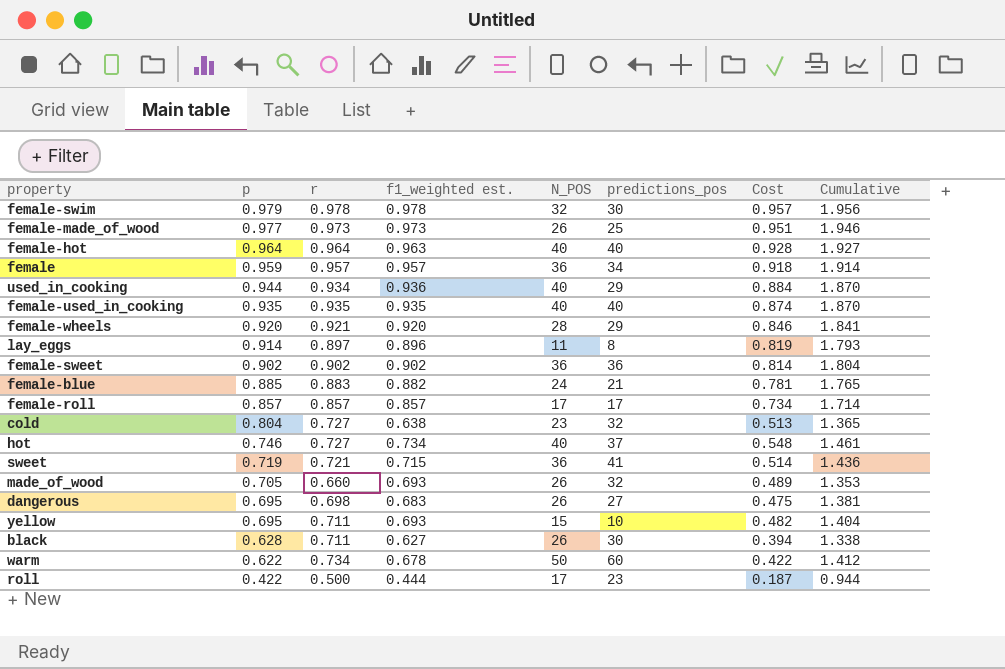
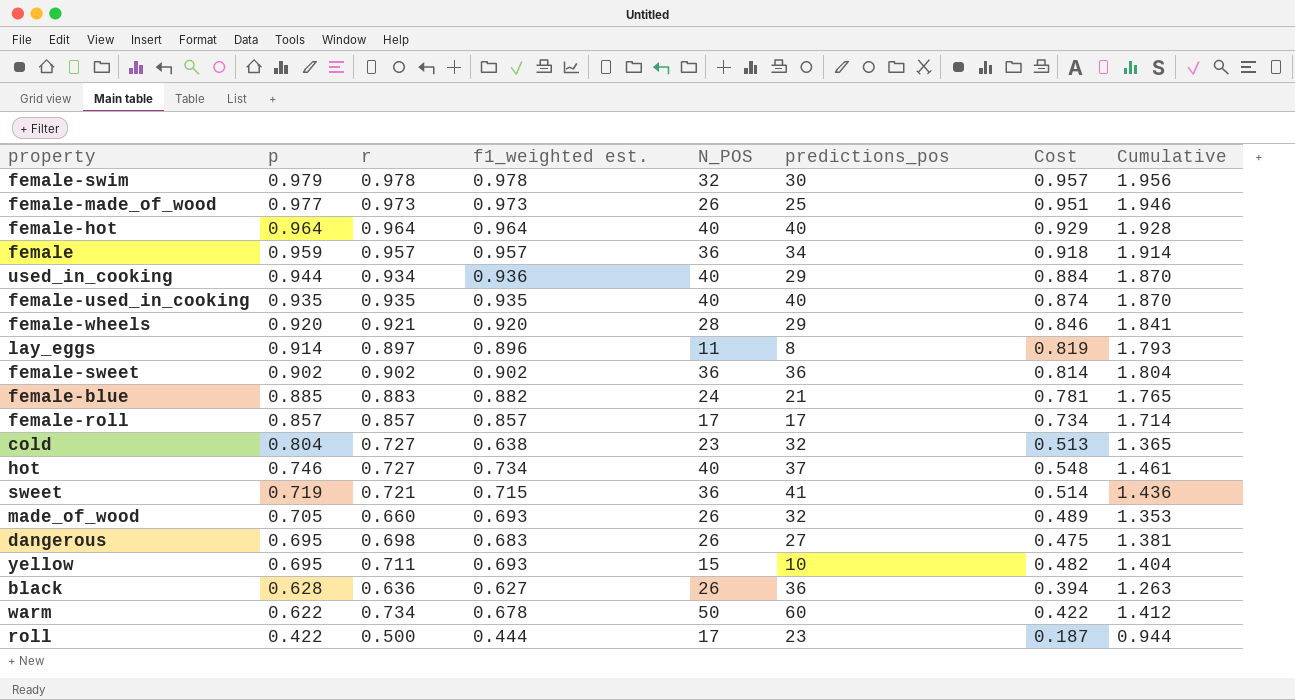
female-hot | f1_weighted est.: 0.963 -> 0.964
female-hot | Cost: 0.928 -> 0.929
female-hot | Cumulative: 1.927 -> 1.928
black | r: 0.711 -> 0.636
black | predictions_pos: 30 -> 36
black | Cumulative: 1.338 -> 1.263

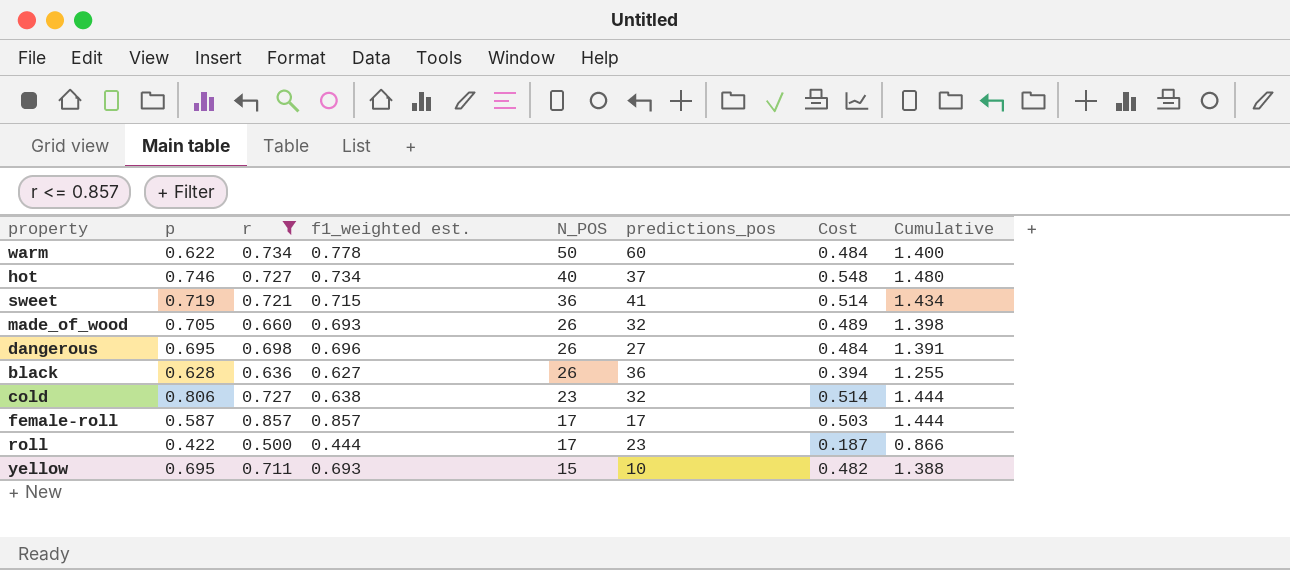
filter: none -> r <= 0.857
row order: p descending -> N_POS descending
column Cumulative | formula: [r] + [f1_weighted est.] -> [p] + [f1_weighted est.]
warm | f1_weighted est.: 0.678 -> 0.778
warm | Cost: 0.422 -> 0.484
dangerous | f1_weighted est.: 0.683 -> 0.696
dangerous | Cost: 0.475 -> 0.484
cold | p: 0.804 -> 0.806
cold | Cost: 0.513 -> 0.514
female-roll | p: 0.857 -> 0.587
female-roll | Cost: 0.734 -> 0.503

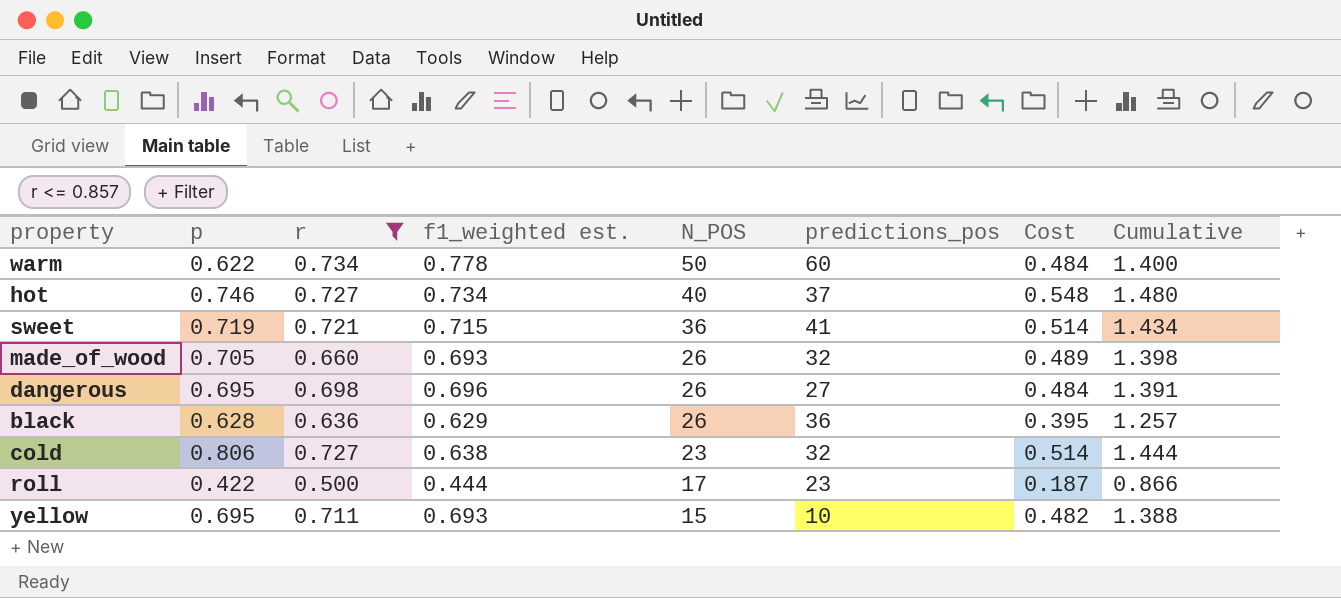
row female-roll: 0.587 | 0.857 | 0.857 | 17 | 17 | 0.503 | 1.444 -> none
black | f1_weighted est.: 0.627 -> 0.629
black | Cost: 0.394 -> 0.395
black | Cumulative: 1.255 -> 1.257

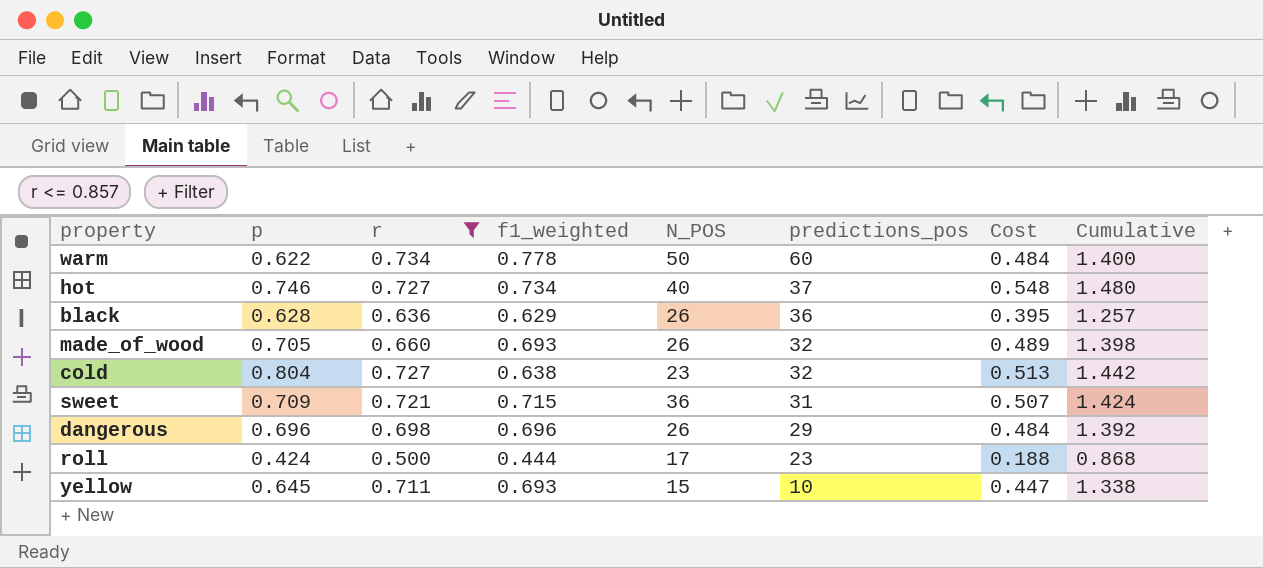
row order: N_POS descending -> predictions_pos descending
column name: f1_weighted est. -> f1_weighted
cold | p: 0.806 -> 0.804
cold | Cost: 0.514 -> 0.513
cold | Cumulative: 1.444 -> 1.442
sweet | p: 0.719 -> 0.709
sweet | predictions_pos: 41 -> 31
sweet | Cost: 0.514 -> 0.507
sweet | Cumulative: 1.434 -> 1.424
dangerous | p: 0.695 -> 0.696
dangerous | predictions_pos: 27 -> 29
dangerous | Cumulative: 1.391 -> 1.392
roll | p: 0.422 -> 0.424
roll | Cost: 0.187 -> 0.188
roll | Cumulative: 0.866 -> 0.868
yellow | p: 0.695 -> 0.645
yellow | Cost: 0.482 -> 0.447
yellow | Cumulative: 1.388 -> 1.338

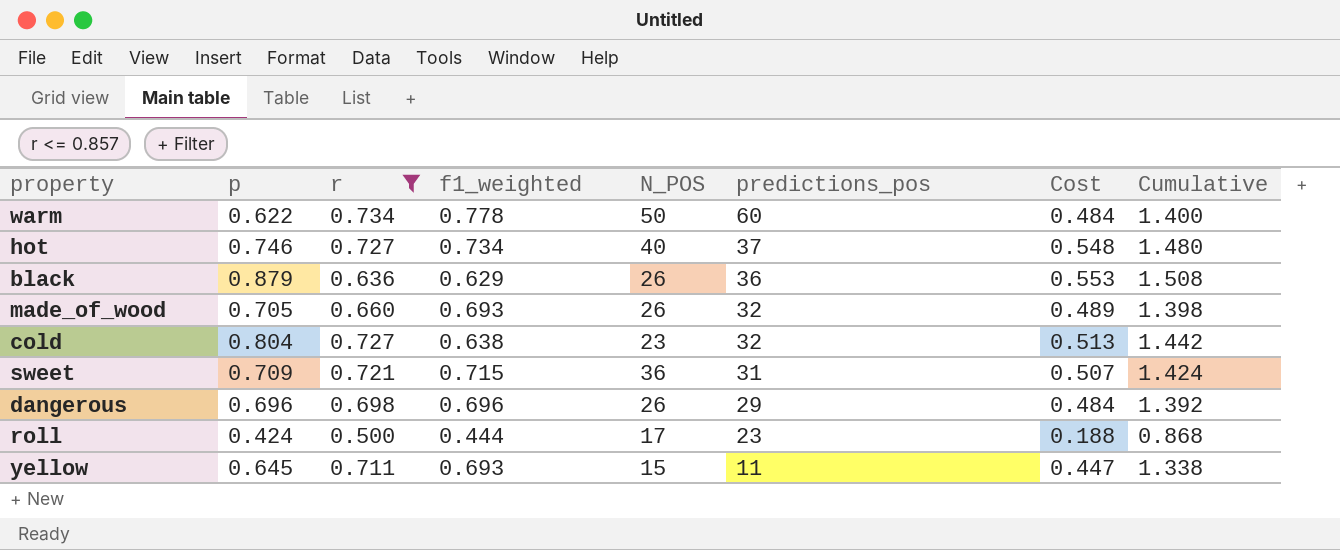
black | p: 0.628 -> 0.879
black | Cost: 0.395 -> 0.553
black | Cumulative: 1.257 -> 1.508
yellow | predictions_pos: 10 -> 11

